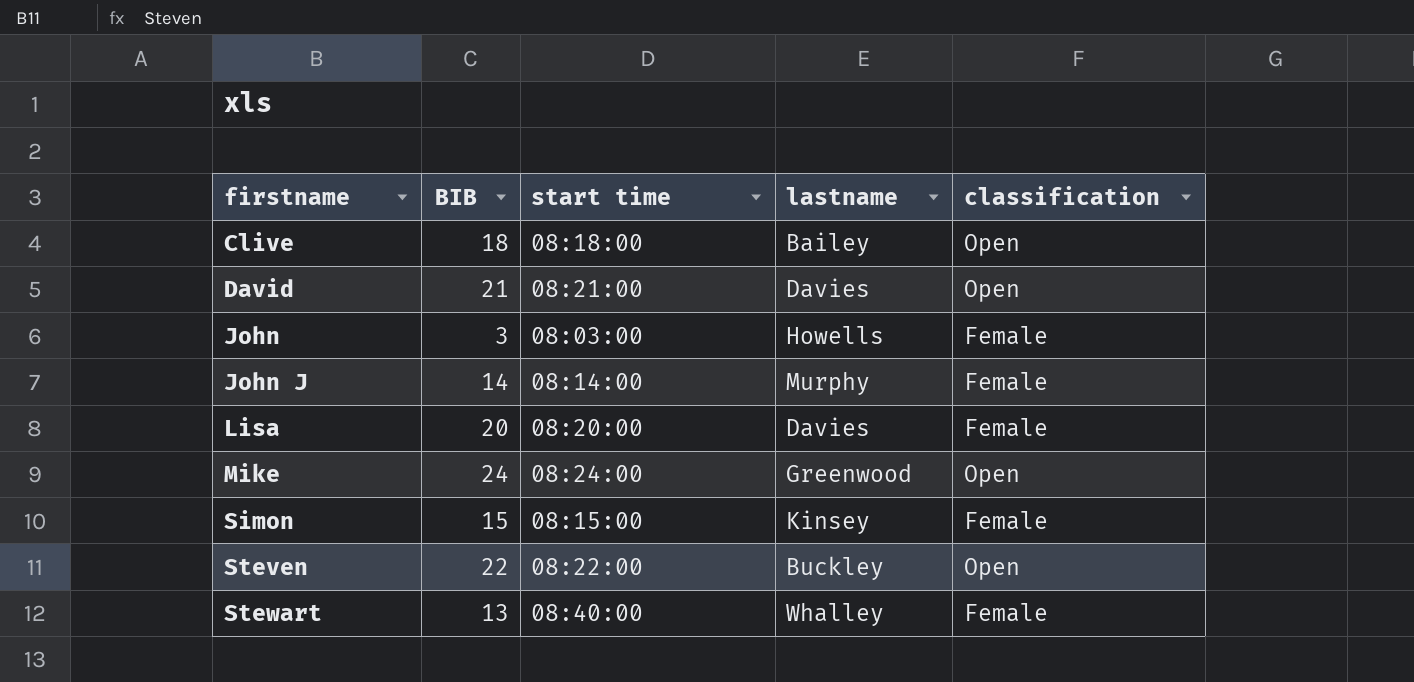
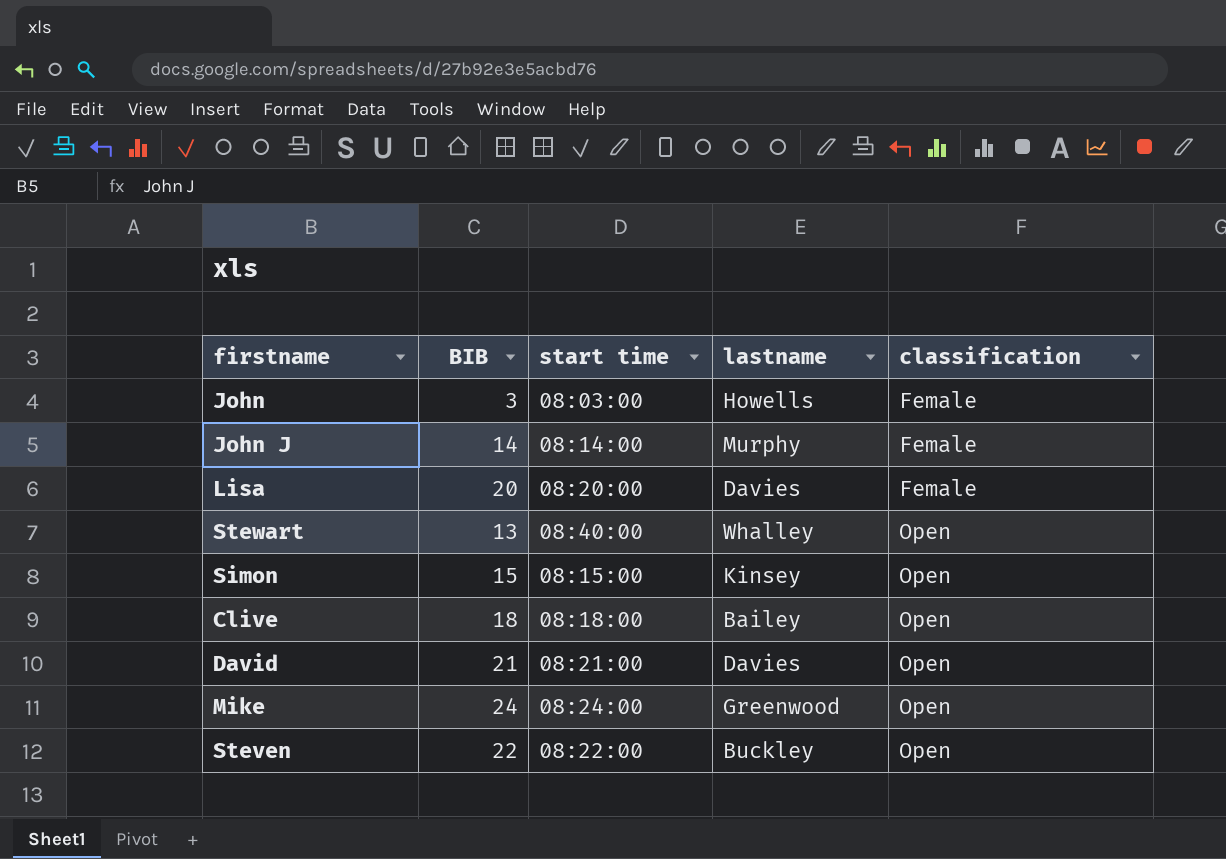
row order: firstname ascending -> classification ascending
Stewart | classification: Female -> Open
Simon | classification: Female -> Open

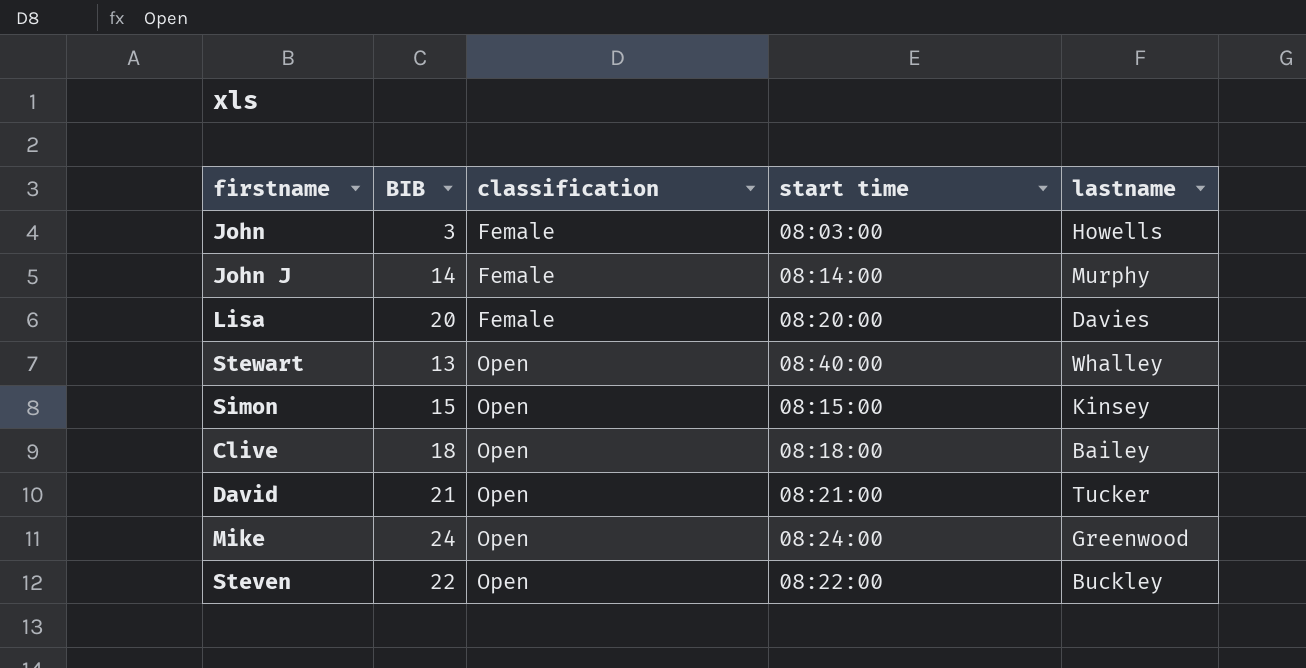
column classification | position: 5 -> 3
David | lastname: Davies -> Tucker

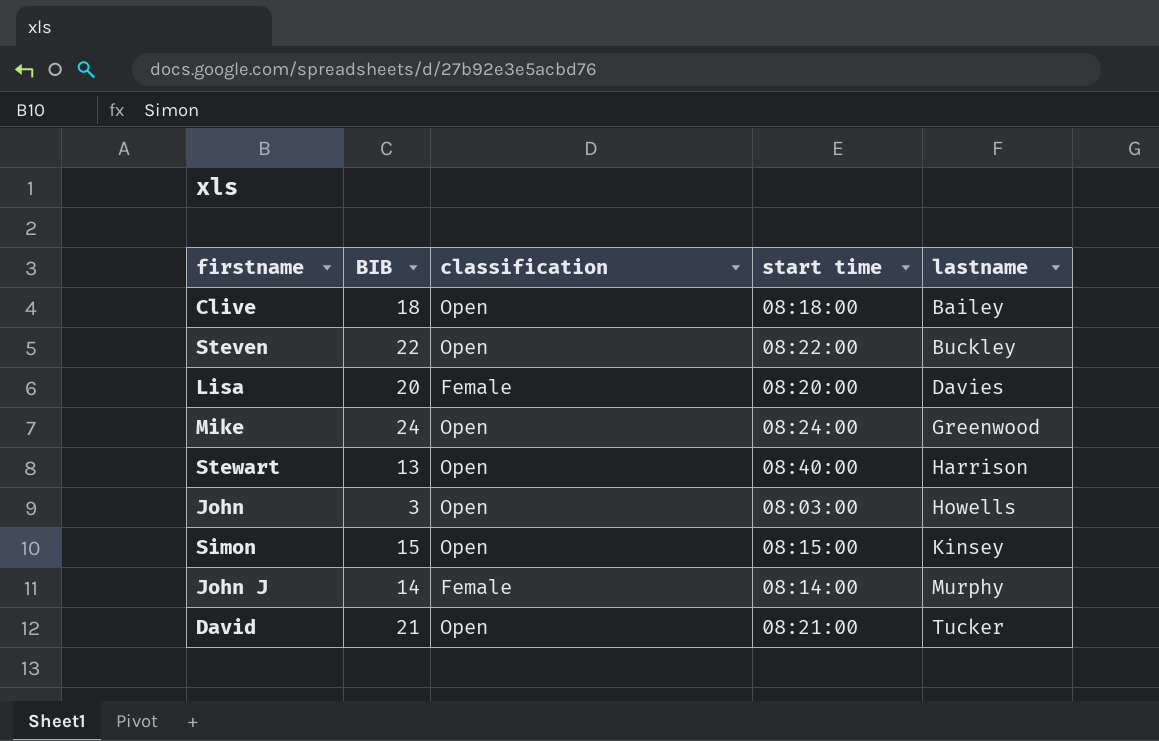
row order: classification ascending -> lastname ascending
Stewart | lastname: Whalley -> Harrison
John | classification: Female -> Open

